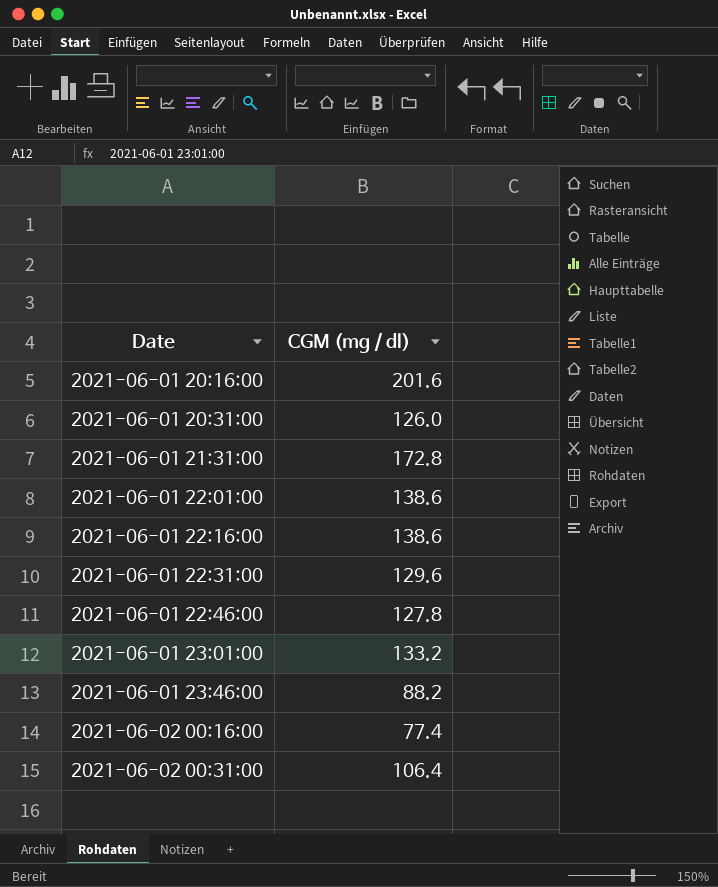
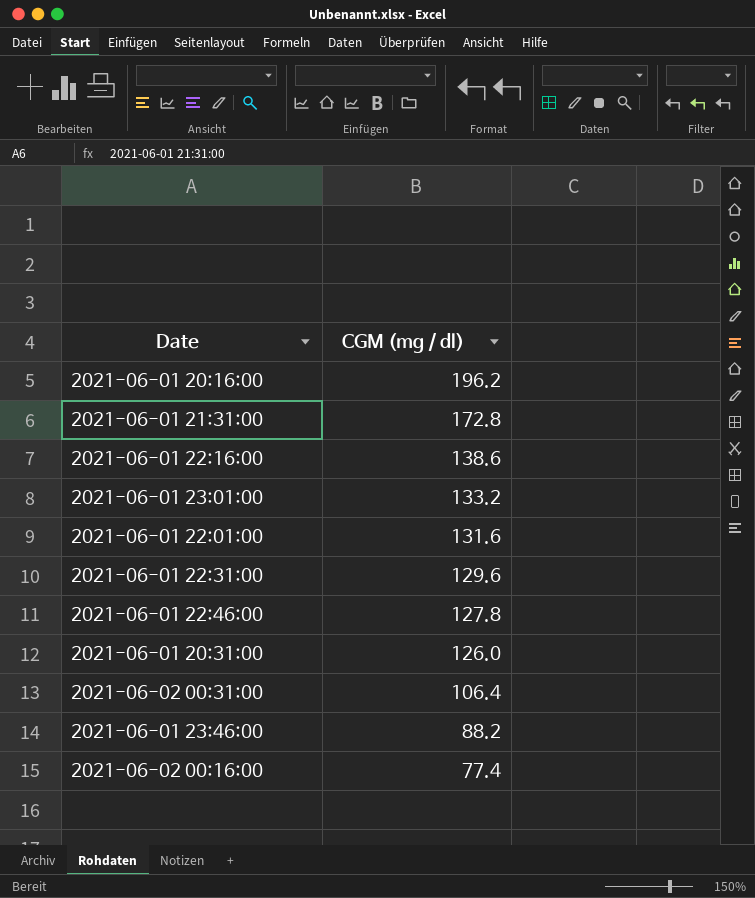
row order: Date ascending -> CGM (mg / dl) descending
2021-06-01 20:16:00 | CGM (mg / dl): 201.6 -> 196.2
2021-06-01 22:01:00 | CGM (mg / dl): 138.6 -> 131.6

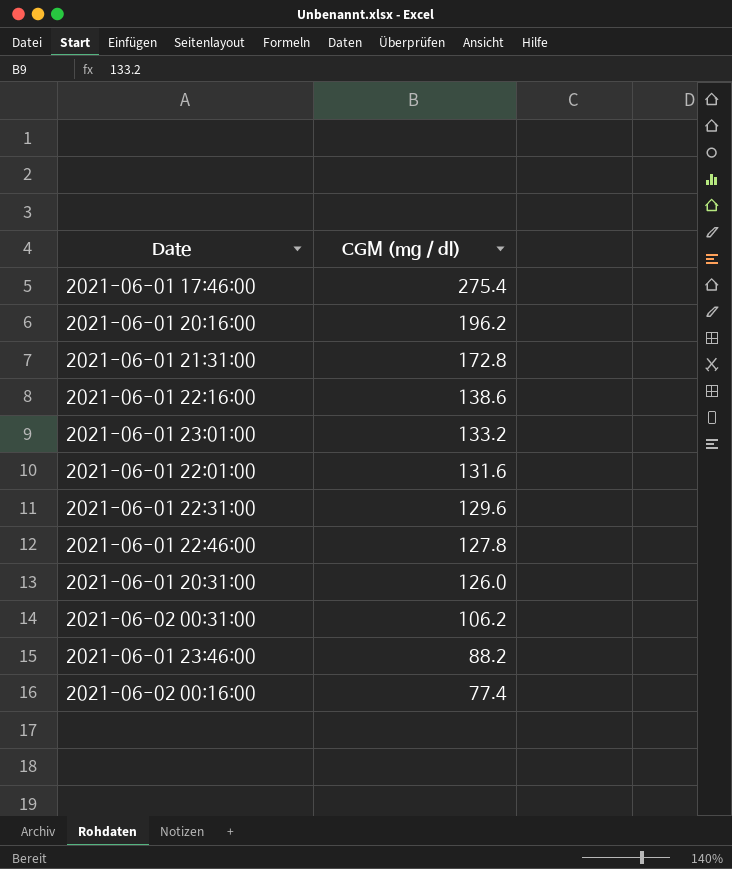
row 2021-06-01 17:46:00: none -> 275.4
2021-06-02 00:31:00 | CGM (mg / dl): 106.4 -> 106.2

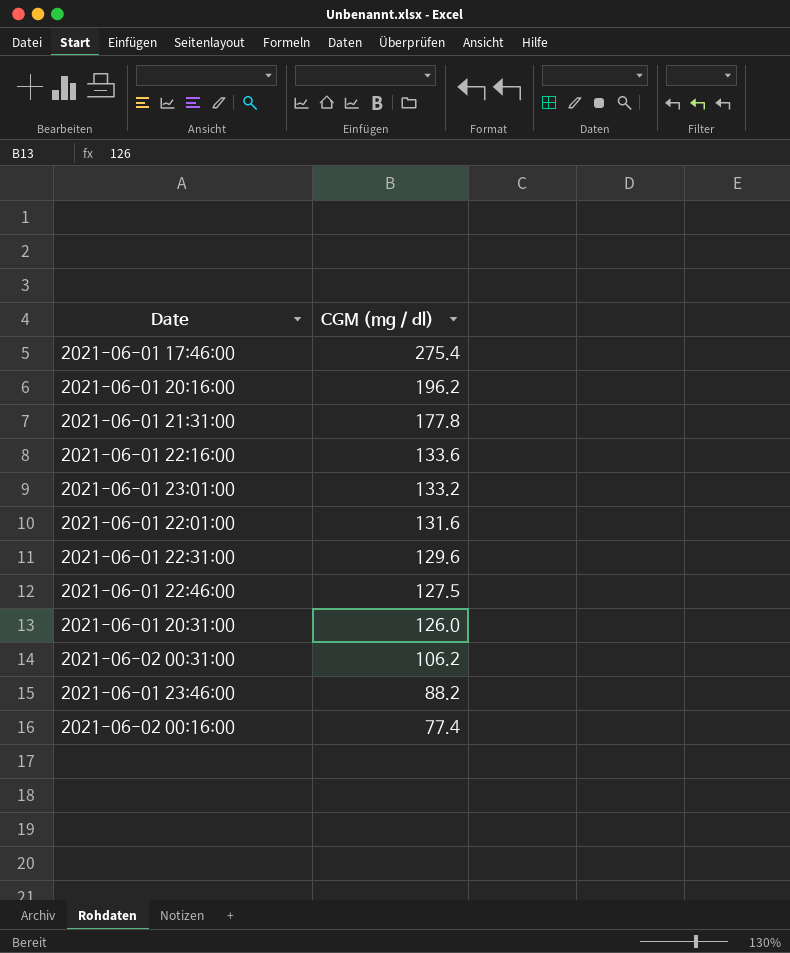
2021-06-01 21:31:00 | CGM (mg / dl): 172.8 -> 177.8
2021-06-01 22:16:00 | CGM (mg / dl): 138.6 -> 133.6
2021-06-01 22:46:00 | CGM (mg / dl): 127.8 -> 127.5

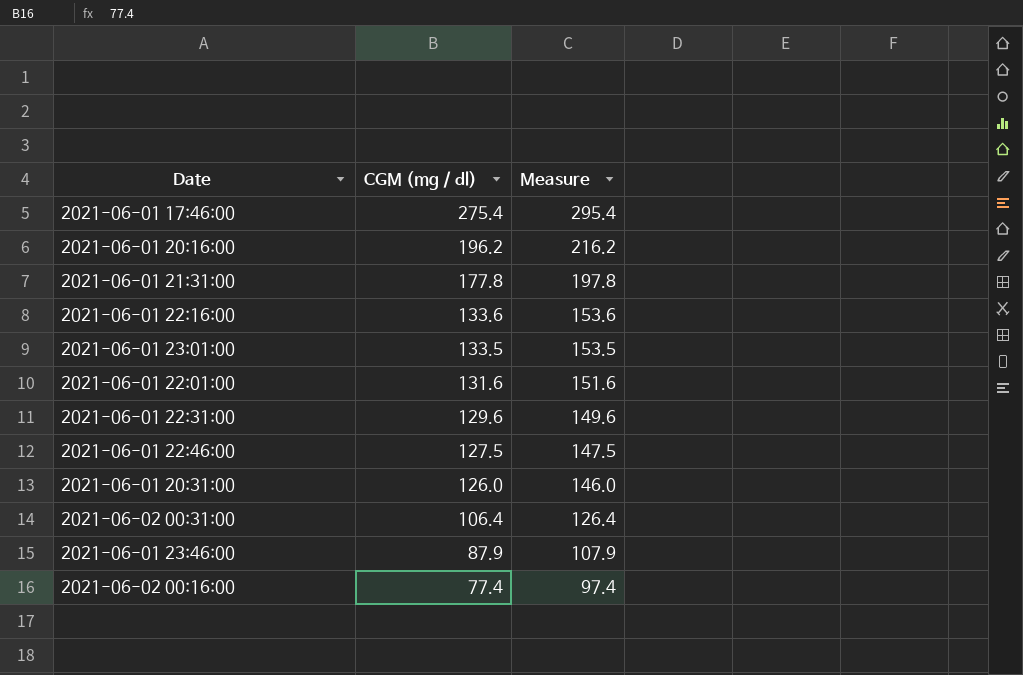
column Measure | formula: none -> [CGM (mg / dl)] + 20
2021-06-01 23:01:00 | CGM (mg / dl): 133.2 -> 133.5
2021-06-02 00:31:00 | CGM (mg / dl): 106.2 -> 106.4
2021-06-01 23:46:00 | CGM (mg / dl): 88.2 -> 87.9

